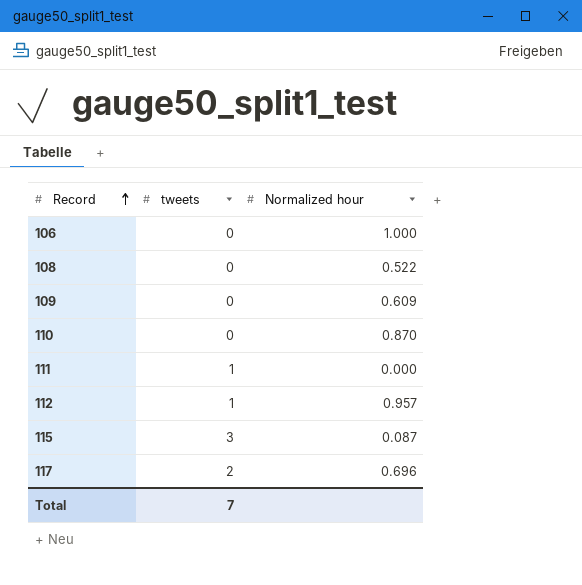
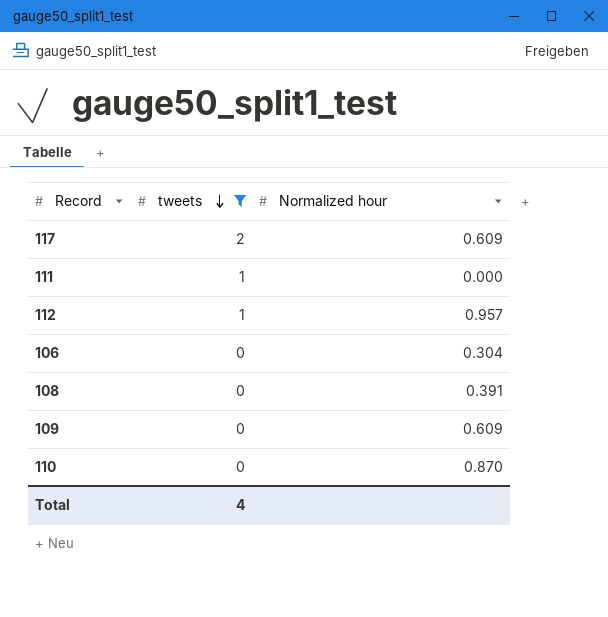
filter: none -> tweets != 3
row order: Record ascending -> tweets descending
117 | Normalized hour: 0.696 -> 0.609
106 | Normalized hour: 1.000 -> 0.304
108 | Normalized hour: 0.522 -> 0.391
Total | tweets: 7 -> 4

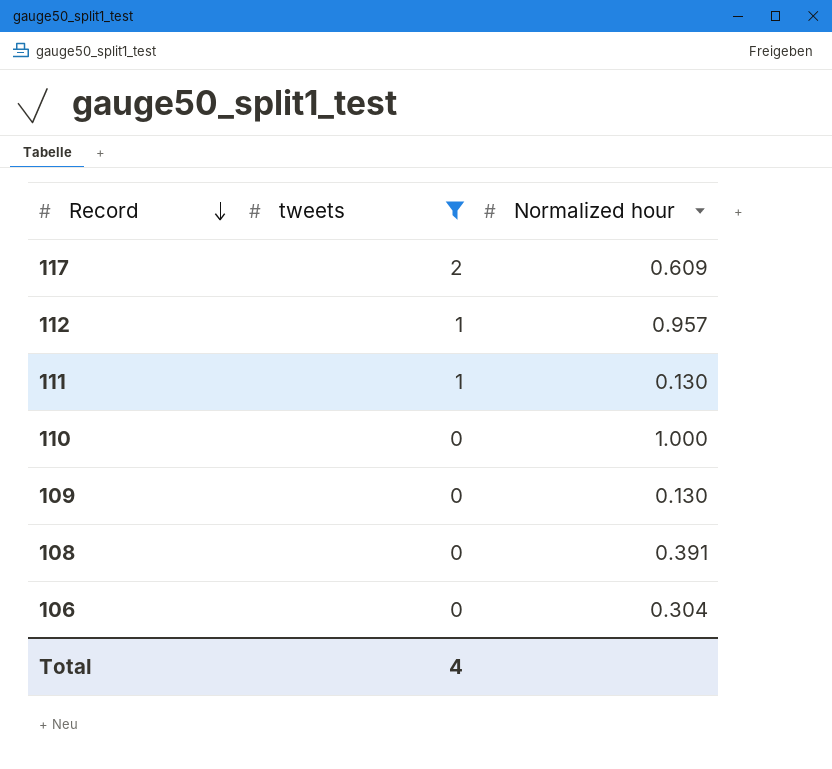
row order: tweets descending -> Record descending
111 | Normalized hour: 0.000 -> 0.130
110 | Normalized hour: 0.870 -> 1.000
109 | Normalized hour: 0.609 -> 0.130

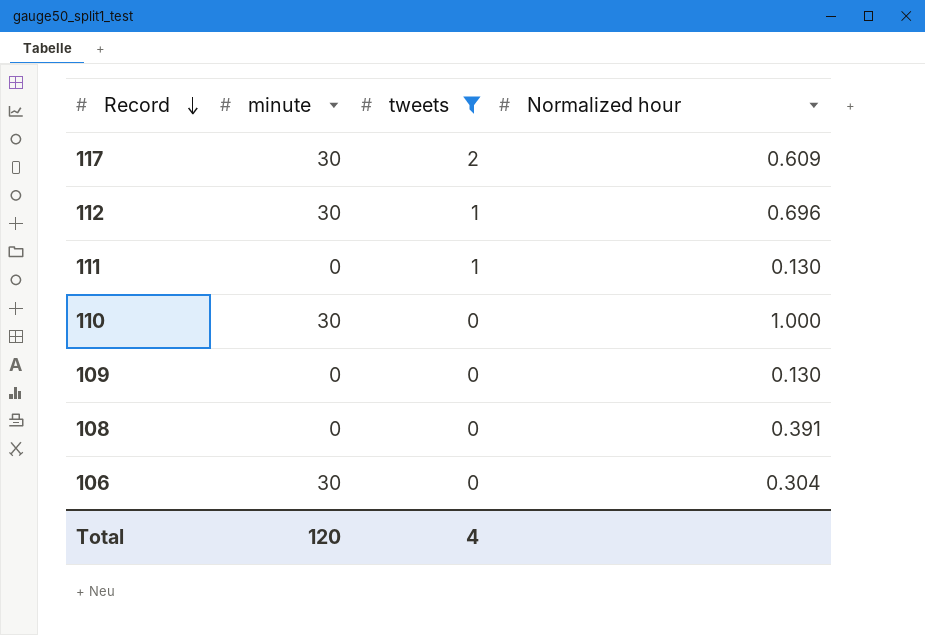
column minute | position: none -> 2
112 | Normalized hour: 0.957 -> 0.696

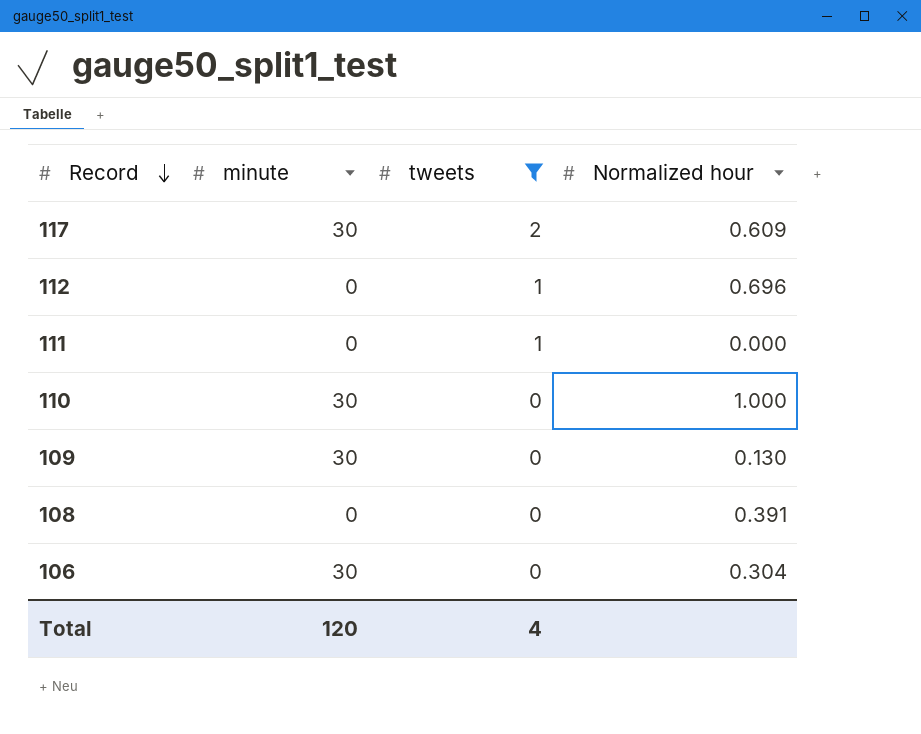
112 | minute: 30 -> 0
111 | Normalized hour: 0.130 -> 0.000
109 | minute: 0 -> 30

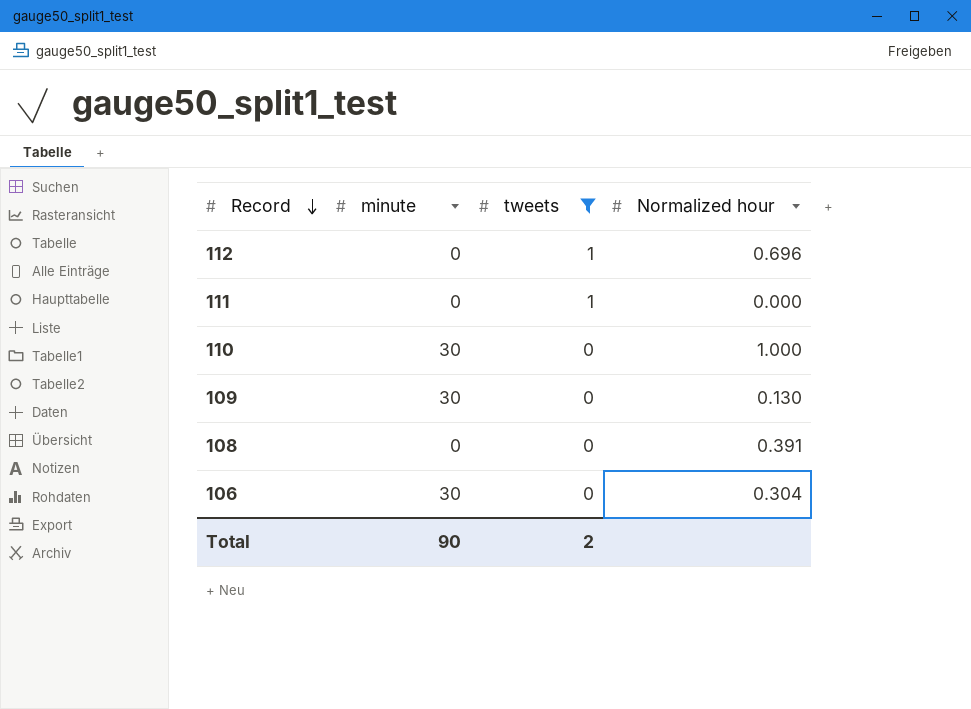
row 117: 30 | 2 | 0.609 -> none
Total | minute: 120 -> 90
Total | tweets: 4 -> 2

